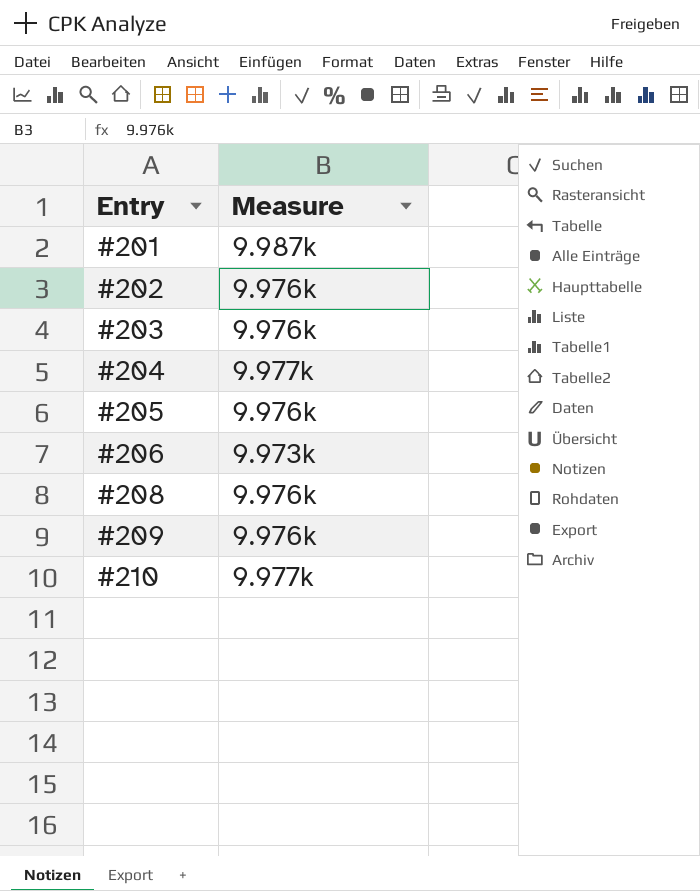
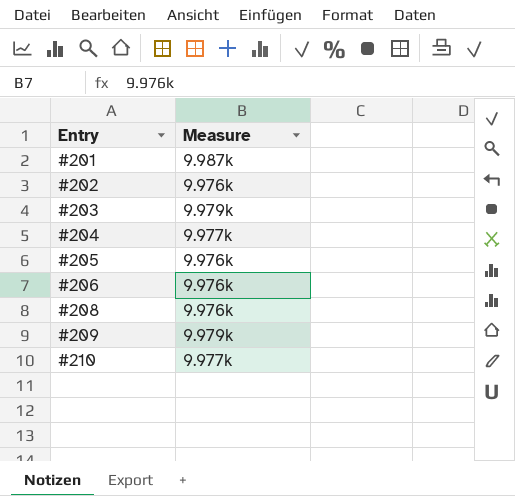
#203 | Measure: 9.976k -> 9.979k
#206 | Measure: 9.973k -> 9.976k
#209 | Measure: 9.976k -> 9.979k

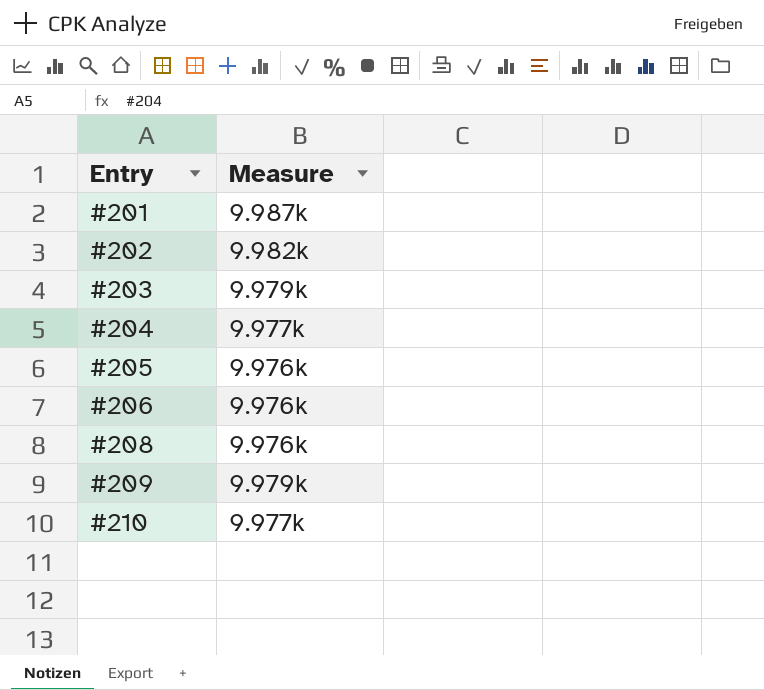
#202 | Measure: 9.976k -> 9.982k

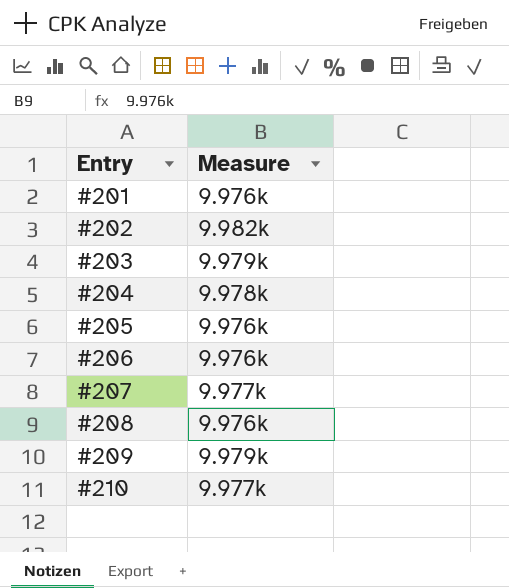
#201 | Measure: 9.987k -> 9.976k
#204 | Measure: 9.977k -> 9.978k
row #207: none -> 9.977k

